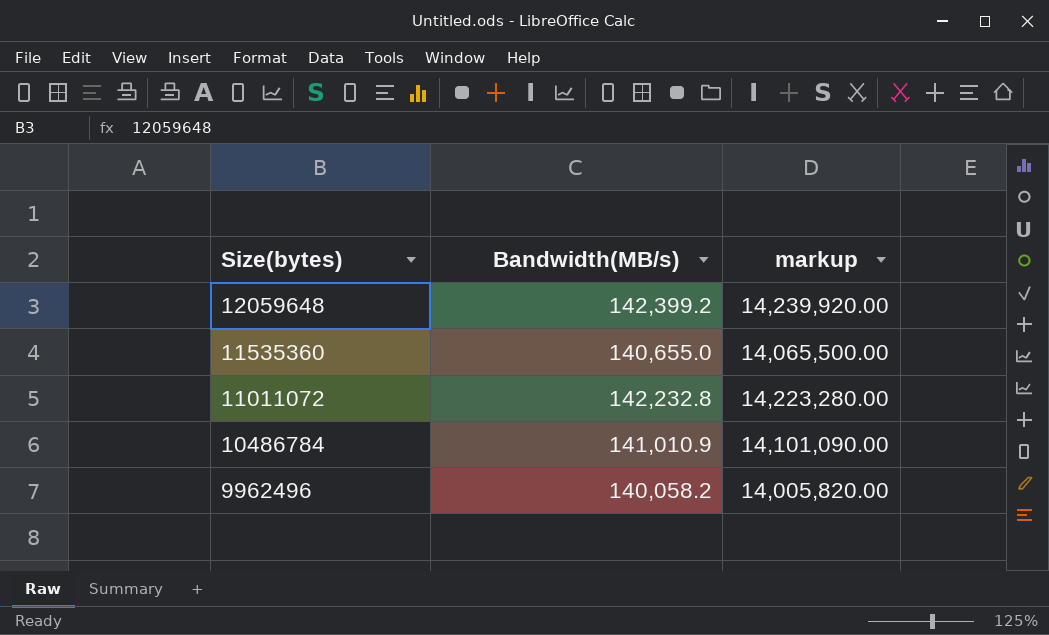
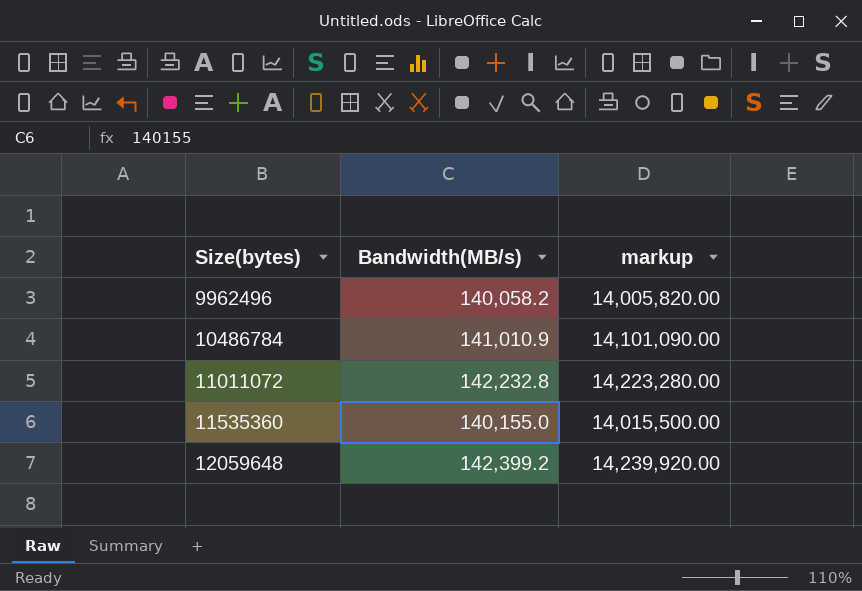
row order: Size(bytes) descending -> Size(bytes) ascending
11535360 | Bandwidth(MB/s): 140,655.0 -> 140,155.0
11535360 | markup: 14,065,500.00 -> 14,015,500.00

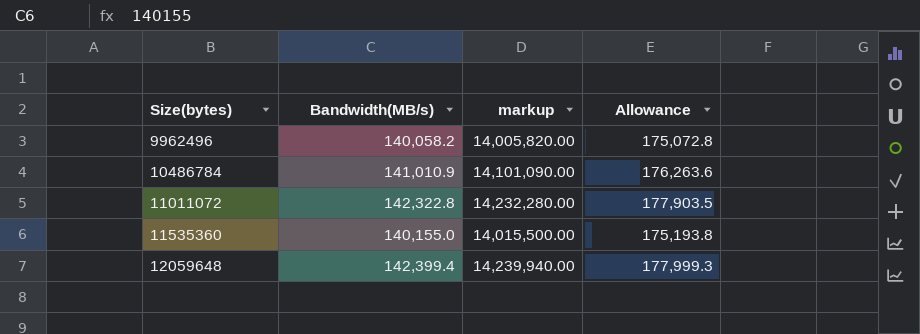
column Allowance | formula: none -> [Bandwidth(MB/s)] * 1.25
11011072 | Bandwidth(MB/s): 142,232.8 -> 142,322.8
11011072 | markup: 14,223,280.00 -> 14,232,280.00
12059648 | Bandwidth(MB/s): 142,399.2 -> 142,399.4
12059648 | markup: 14,239,920.00 -> 14,239,940.00

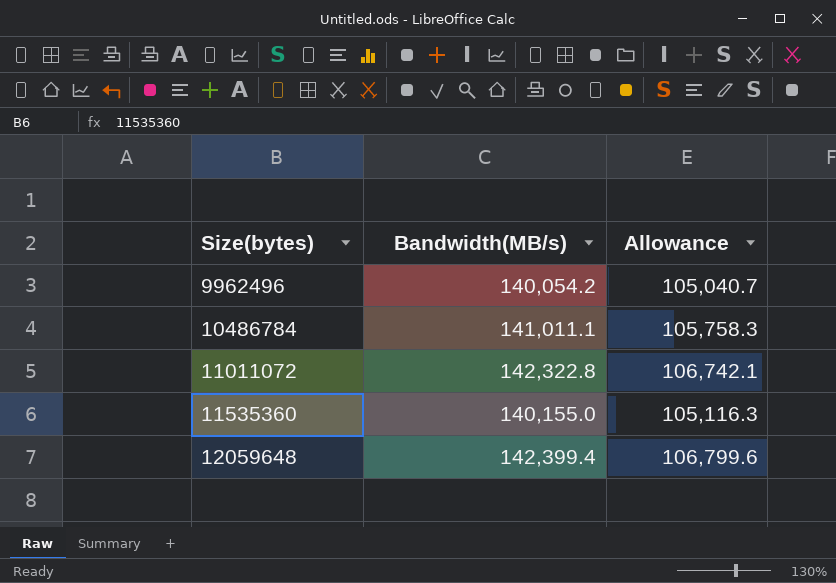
column markup | formula: [Bandwidth(MB/s)] * 100 -> none
column Allowance | formula: [Bandwidth(MB/s)] * 1.25 -> [Bandwidth(MB/s)] * 0.75
9962496 | Bandwidth(MB/s): 140,058.2 -> 140,054.2
10486784 | Bandwidth(MB/s): 141,010.9 -> 141,011.1

